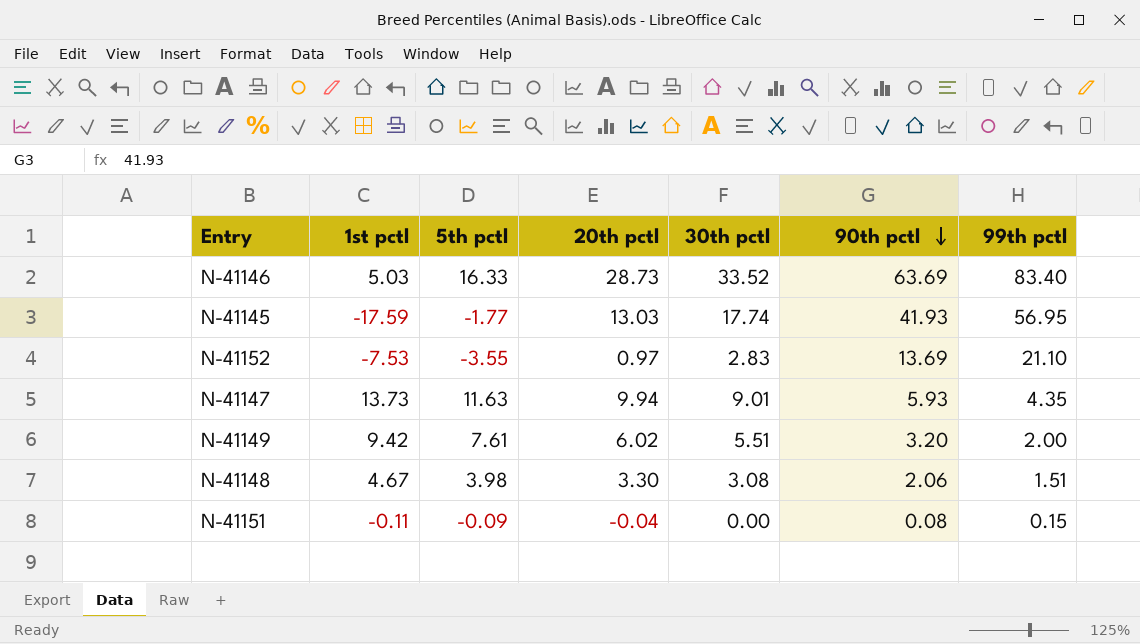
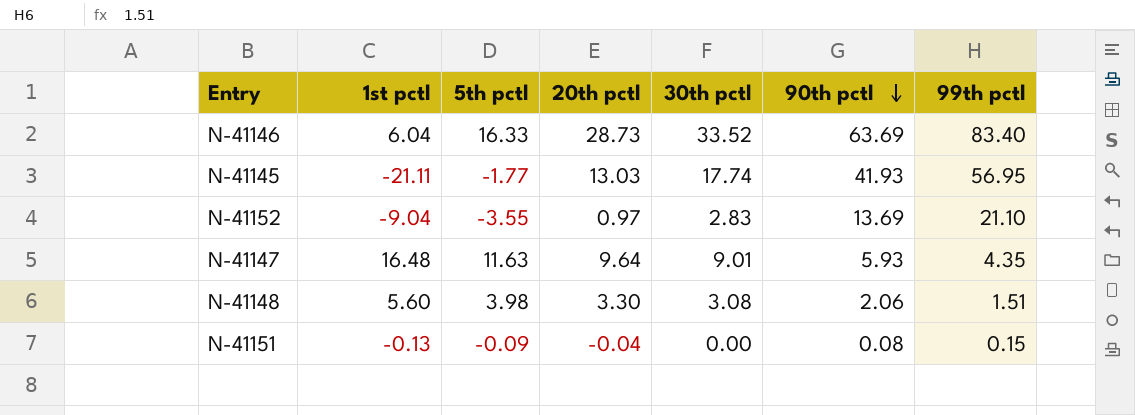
row N-41149: 9.42 | 7.61 | 6.02 | 5.51 | 3.20 | 2.00 -> none
N-41146 | 1st pctl: 5.03 -> 6.04
N-41145 | 1st pctl: -17.59 -> -21.11
N-41152 | 1st pctl: -7.53 -> -9.04
N-41147 | 1st pctl: 13.73 -> 16.48
N-41147 | 20th pctl: 9.94 -> 9.64
N-41148 | 1st pctl: 4.67 -> 5.60
N-41151 | 1st pctl: -0.11 -> -0.13

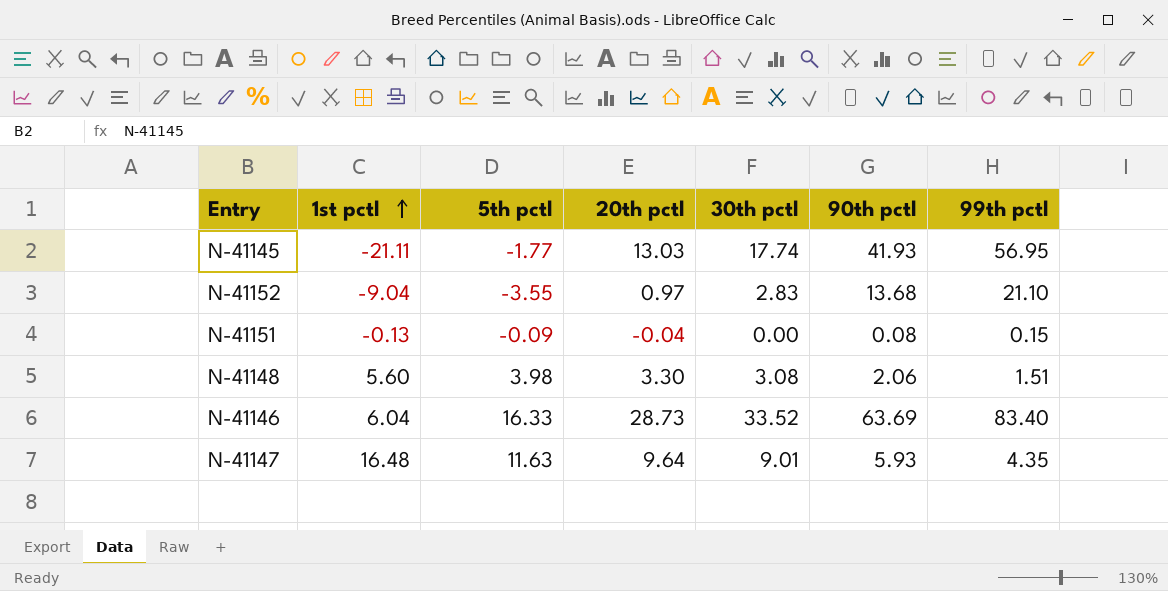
row order: 90th pctl descending -> 1st pctl ascending
N-41152 | 90th pctl: 13.69 -> 13.68

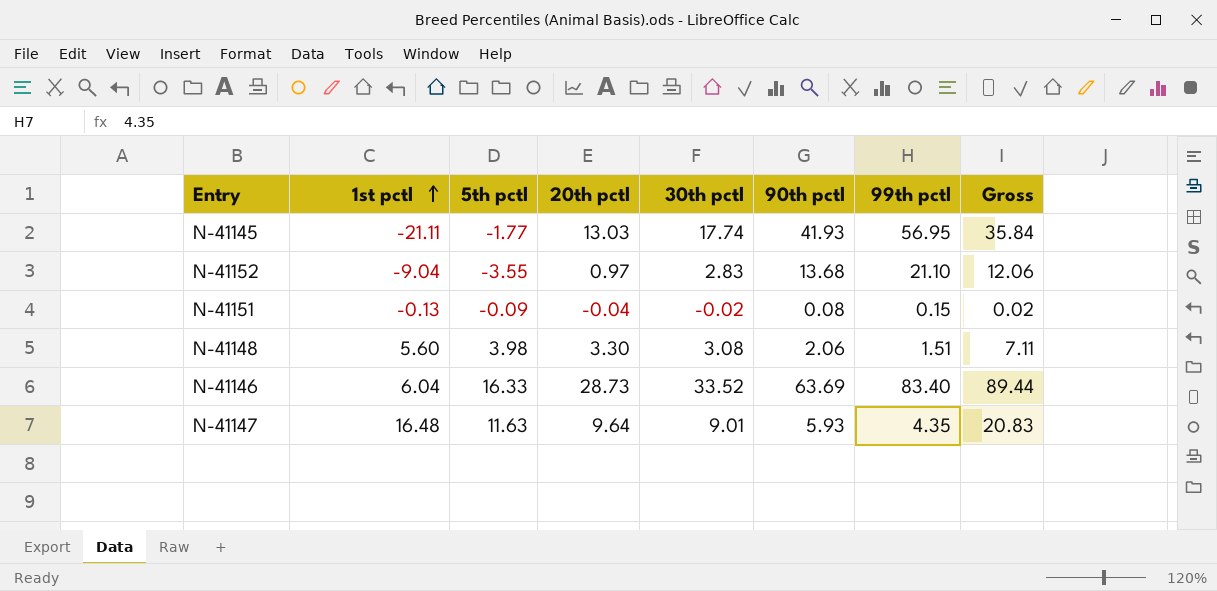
column Gross | formula: none -> [1st pctl] + [99th pctl]
N-41151 | 30th pctl: 0.00 -> -0.02

